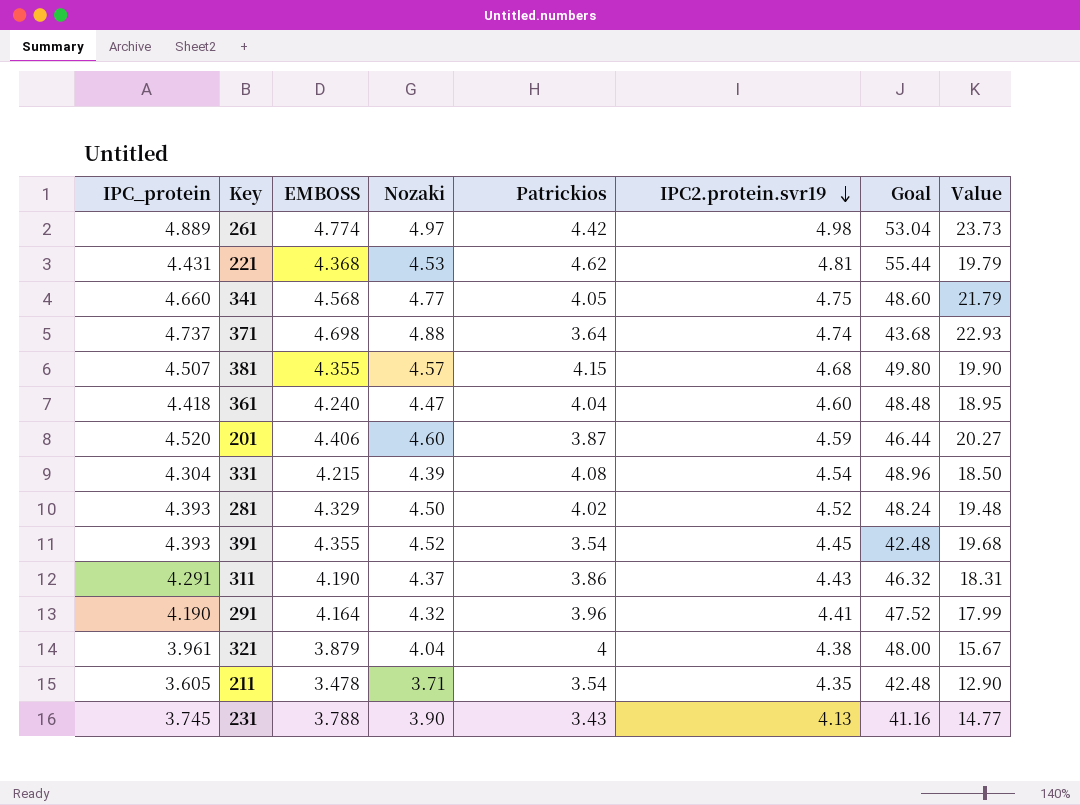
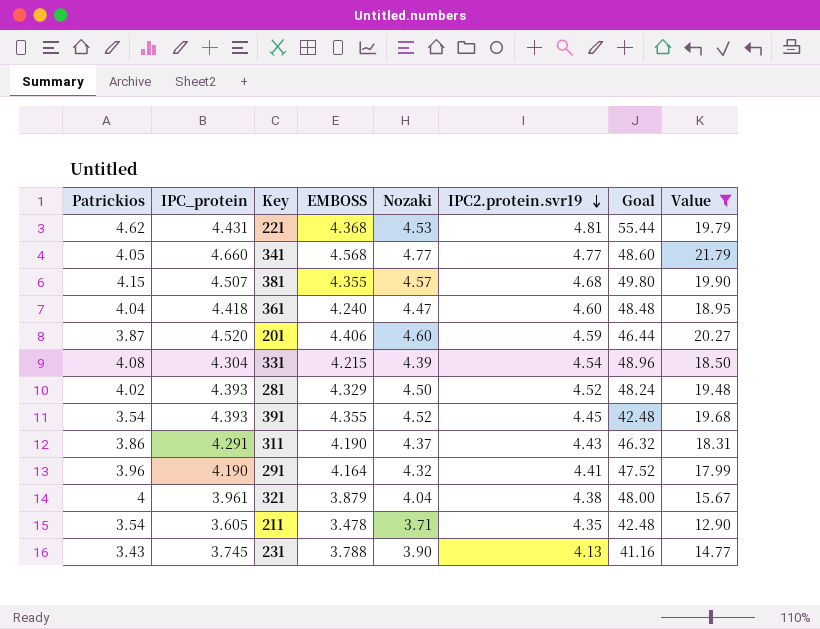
filter: none -> Value <= 21.79
column Patrickios | position: 5 -> 1
341 | IPC2.protein.svr19: 4.75 -> 4.77

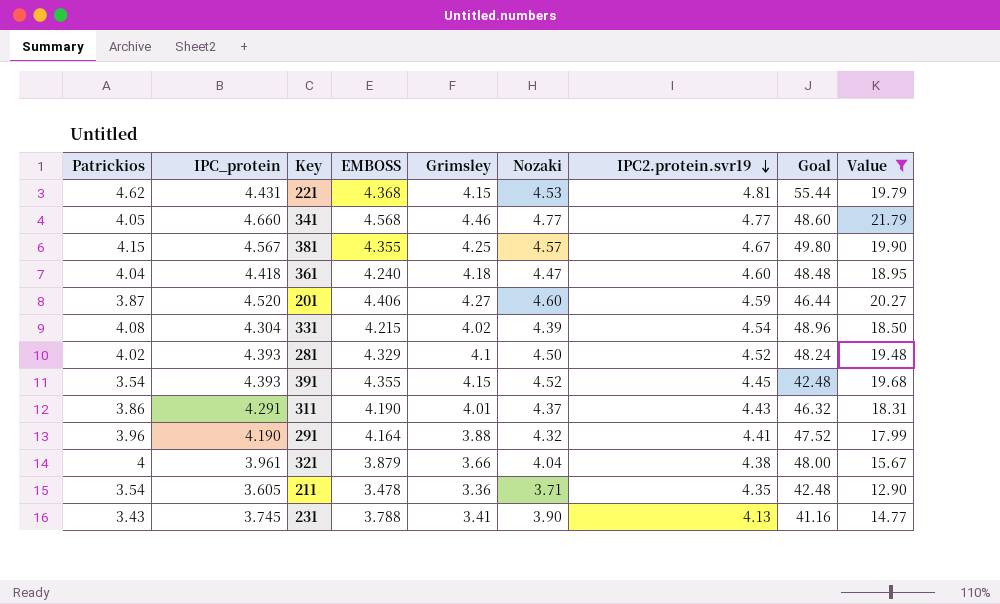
column Grimsley | position: none -> 5
381 | IPC_protein: 4.507 -> 4.567
381 | IPC2.protein.svr19: 4.68 -> 4.67

